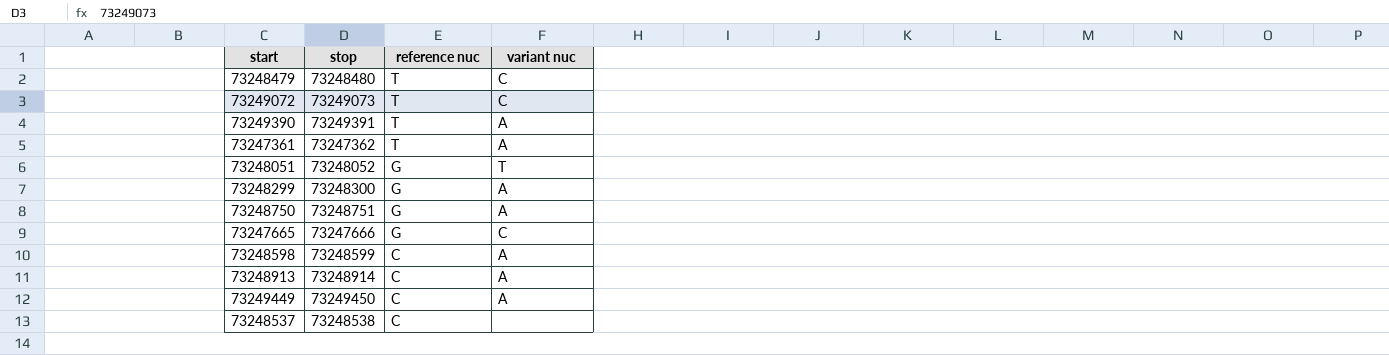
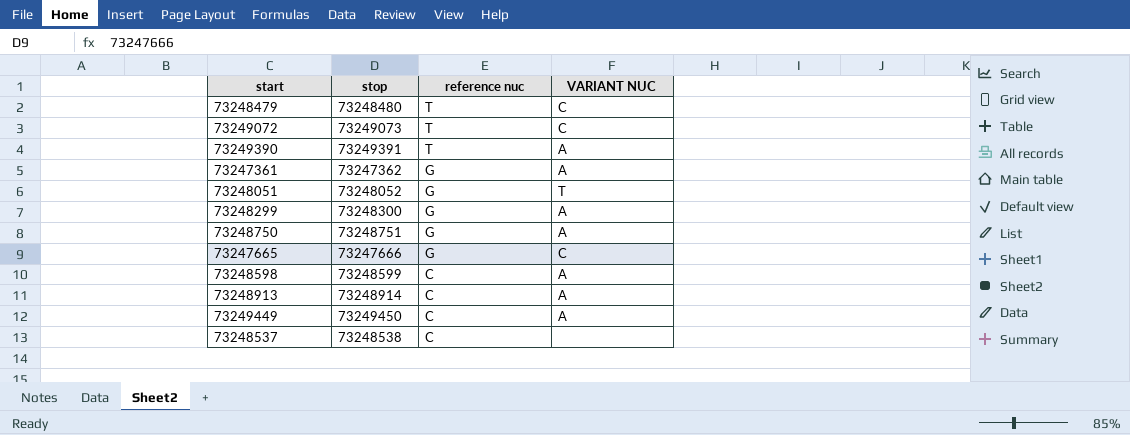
column name: variant nuc -> VARIANT NUC
73247361 | reference nuc: T -> G

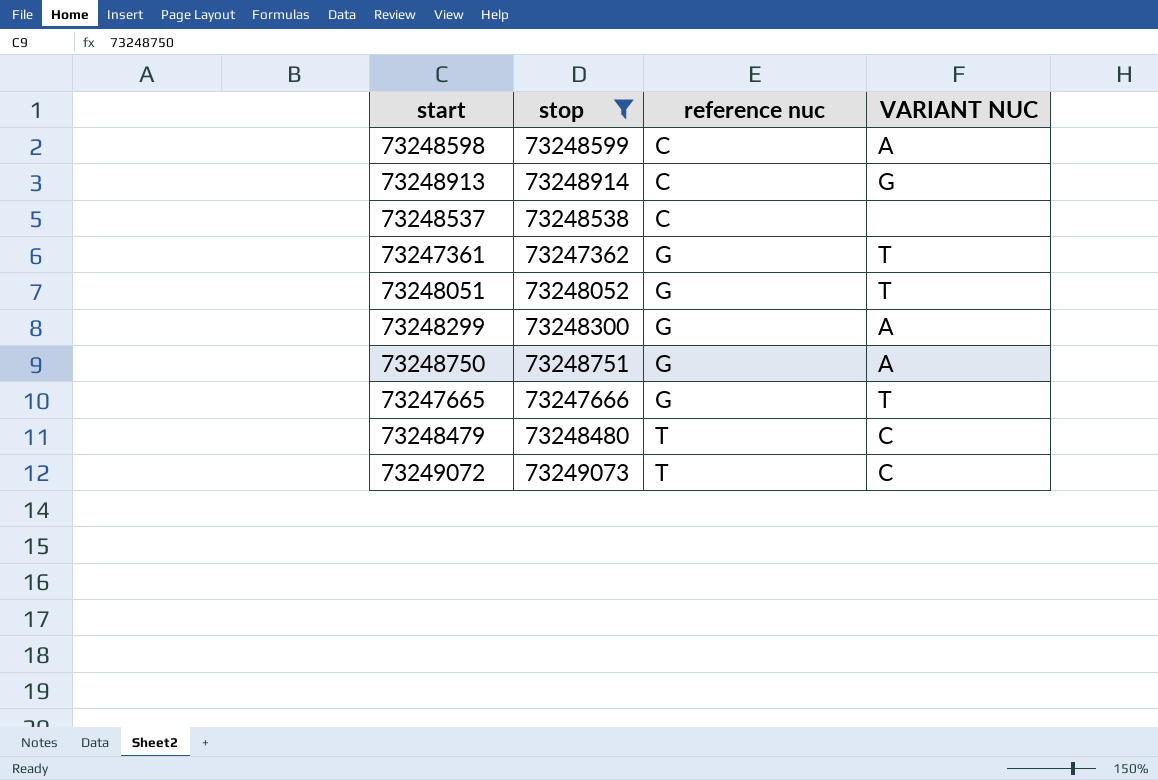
filter: none -> stop <= 73249073
row order: reference nuc descending -> reference nuc ascending
73248913 | VARIANT NUC: A -> G
73247361 | VARIANT NUC: A -> T
73247665 | VARIANT NUC: C -> T

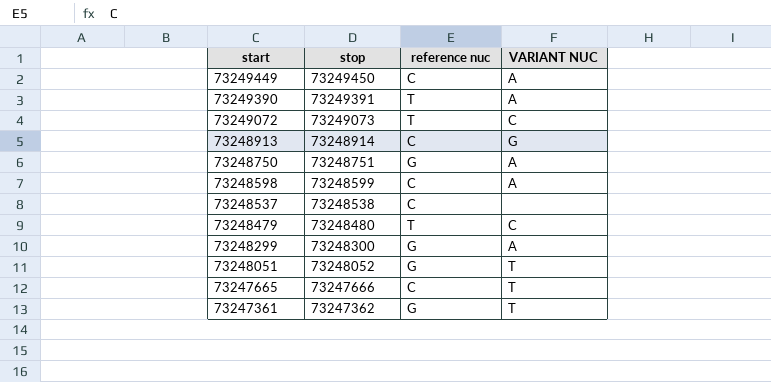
filter: stop <= 73249073 -> none
row order: reference nuc ascending -> start descending
73247665 | reference nuc: G -> C

